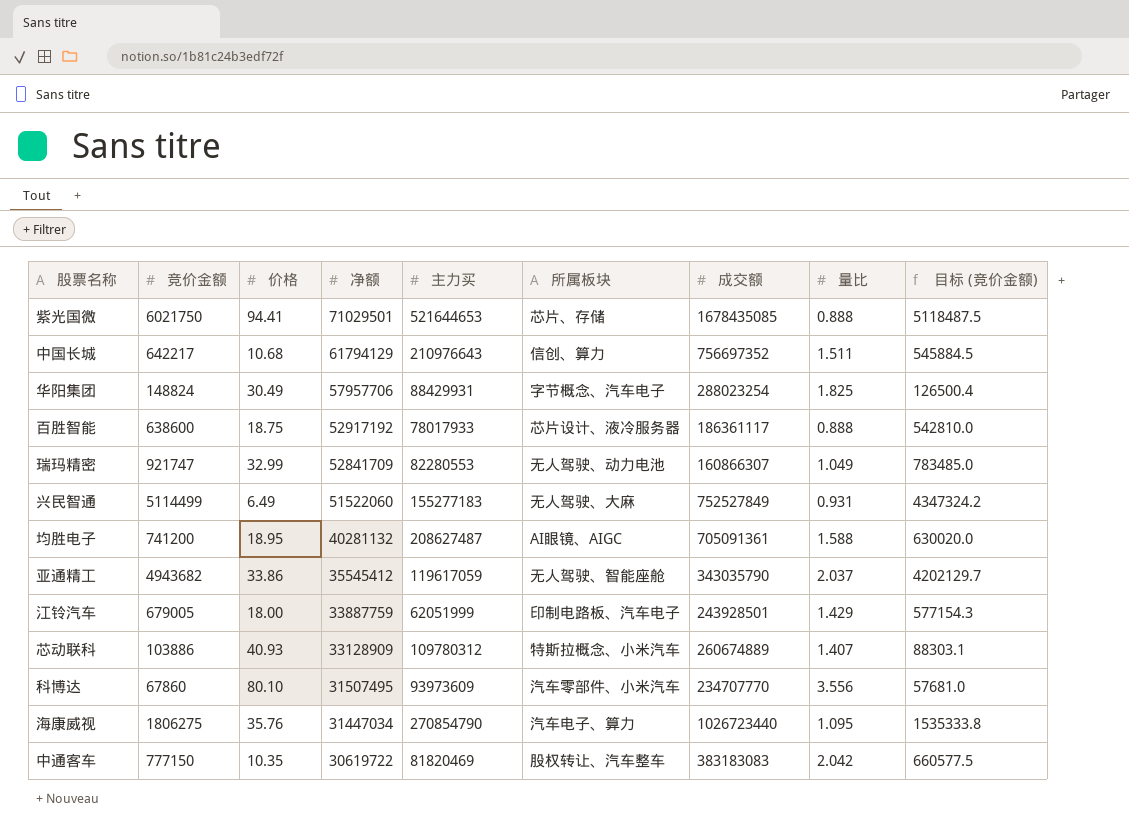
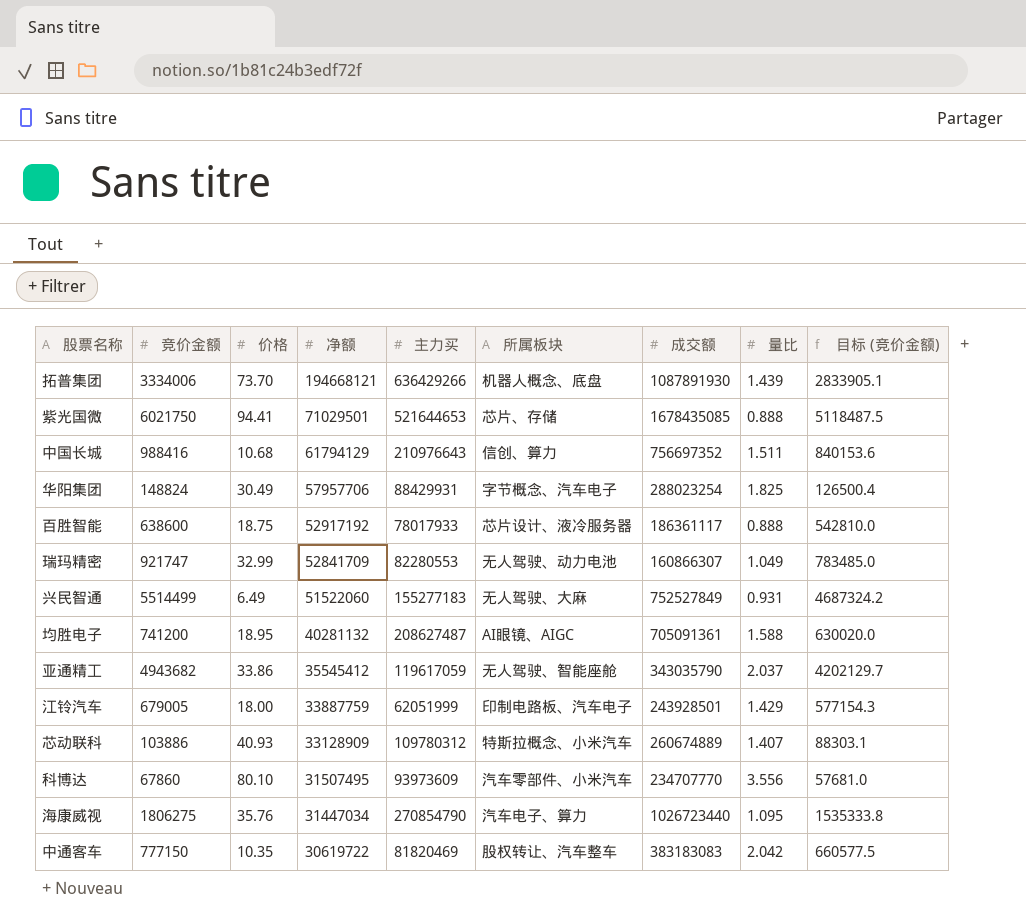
row 拓普集团: none -> 3334006 | 73.70 | 194668121 | 636429266 | 机器人概念、底盘 | 1087891930 | 1.439 | 2833905.1
中国长城 | 竞价金额: 642217 -> 988416
中国长城 | 目标 (竞价金额): 545884.5 -> 840153.6
兴民智通 | 竞价金额: 5114499 -> 5514499
兴民智通 | 目标 (竞价金额): 4347324.2 -> 4687324.2

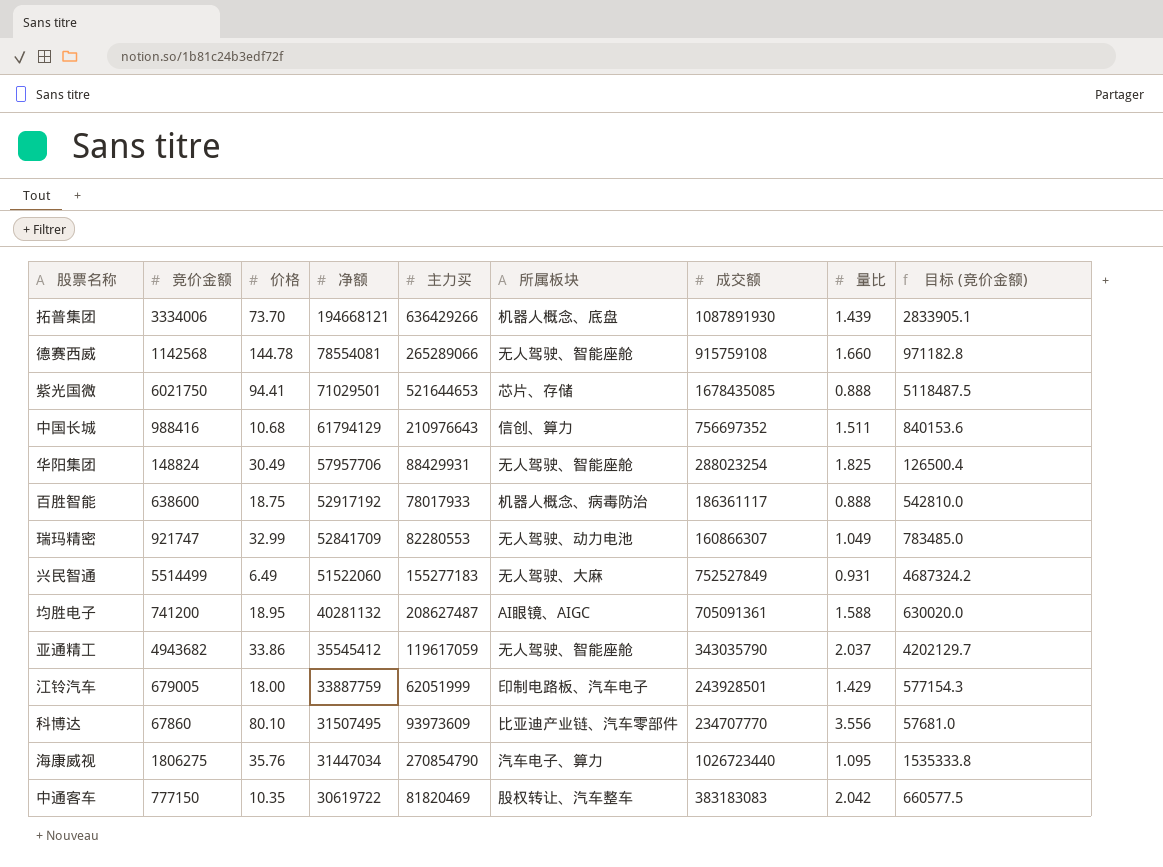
row 芯动联科: 103886 | 40.93 | 33128909 | 109780312 | 特斯拉概念、小米汽车 | 260674889 | 1.407 | 88303.1 -> none
row 德赛西威: none -> 1142568 | 144.78 | 78554081 | 265289066 | 无人驾驶、智能座舱 | 915759108 | 1.660 | 971182.8
华阳集团 | 所属板块: 字节概念、汽车电子 -> 无人驾驶、智能座舱
百胜智能 | 所属板块: 芯片设计、液冷服务器 -> 机器人概念、病毒防治
科博达 | 所属板块: 汽车零部件、小米汽车 -> 比亚迪产业链、汽车零部件

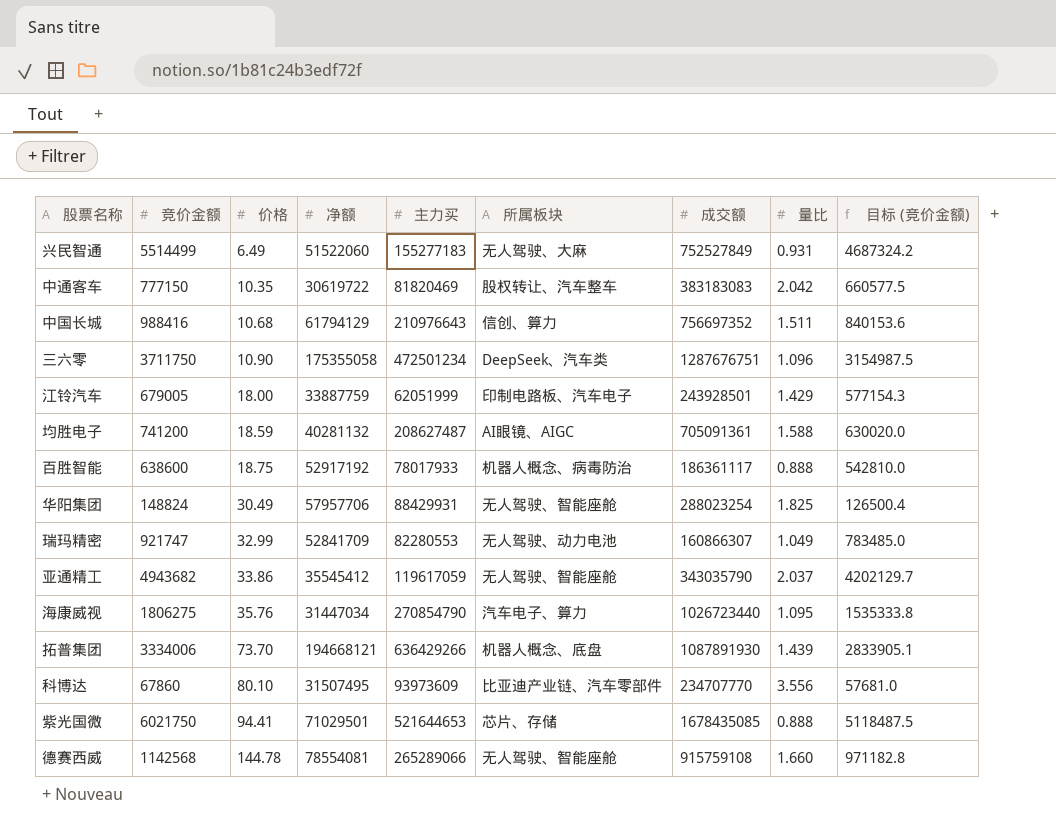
row order: 净额 descending -> 价格 ascending
row 三六零: none -> 3711750 | 10.90 | 175355058 | 472501234 | DeepSeek、汽车类 | 1287676751 | 1.096 | 3154987.5
均胜电子 | 价格: 18.95 -> 18.59

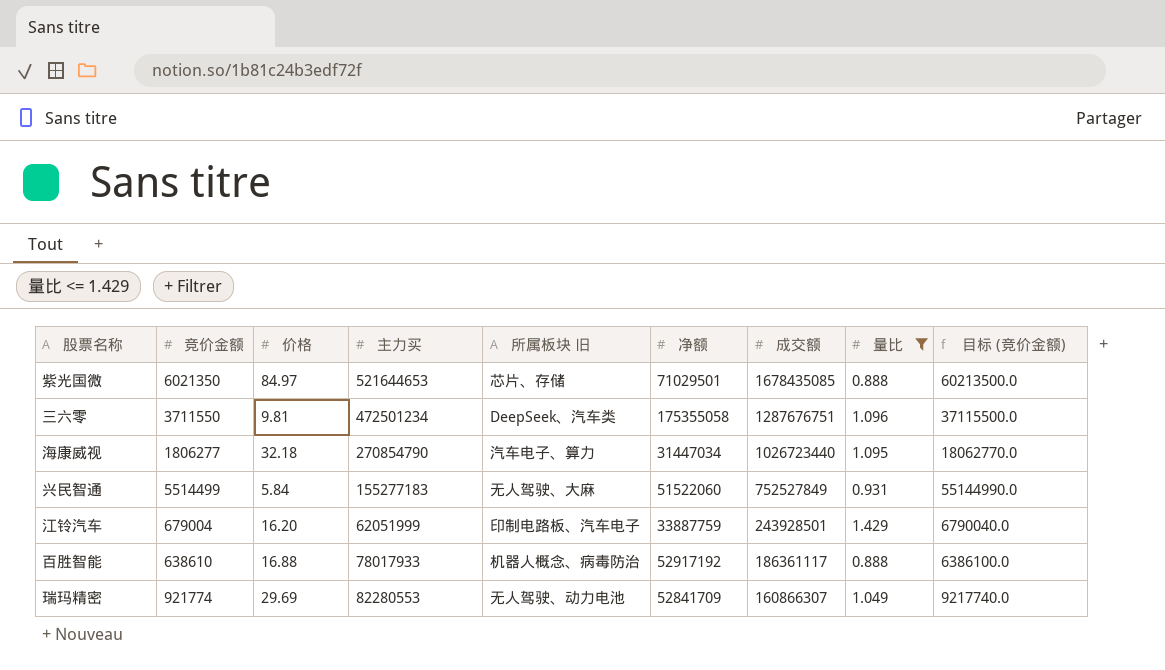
filter: none -> 量比 <= 1.429
row order: 价格 ascending -> 成交额 descending
column name: 所属板块 -> 所属板块 旧
column 净额 | position: 4 -> 6
column 目标 (竞价金额) | formula: [竞价金额] * 0.85 -> [竞价金额] * 10
紫光国微 | 竞价金额: 6021750 -> 6021350
紫光国微 | 价格: 94.41 -> 84.97
三六零 | 竞价金额: 3711750 -> 3711550
三六零 | 价格: 10.90 -> 9.81
海康威视 | 竞价金额: 1806275 -> 1806277
海康威视 | 价格: 35.76 -> 32.18
兴民智通 | 价格: 6.49 -> 5.84
江铃汽车 | 竞价金额: 679005 -> 679004
江铃汽车 | 价格: 18.00 -> 16.20
百胜智能 | 竞价金额: 638600 -> 638610
百胜智能 | 价格: 18.75 -> 16.88
瑞玛精密 | 竞价金额: 921747 -> 921774
瑞玛精密 | 价格: 32.99 -> 29.69

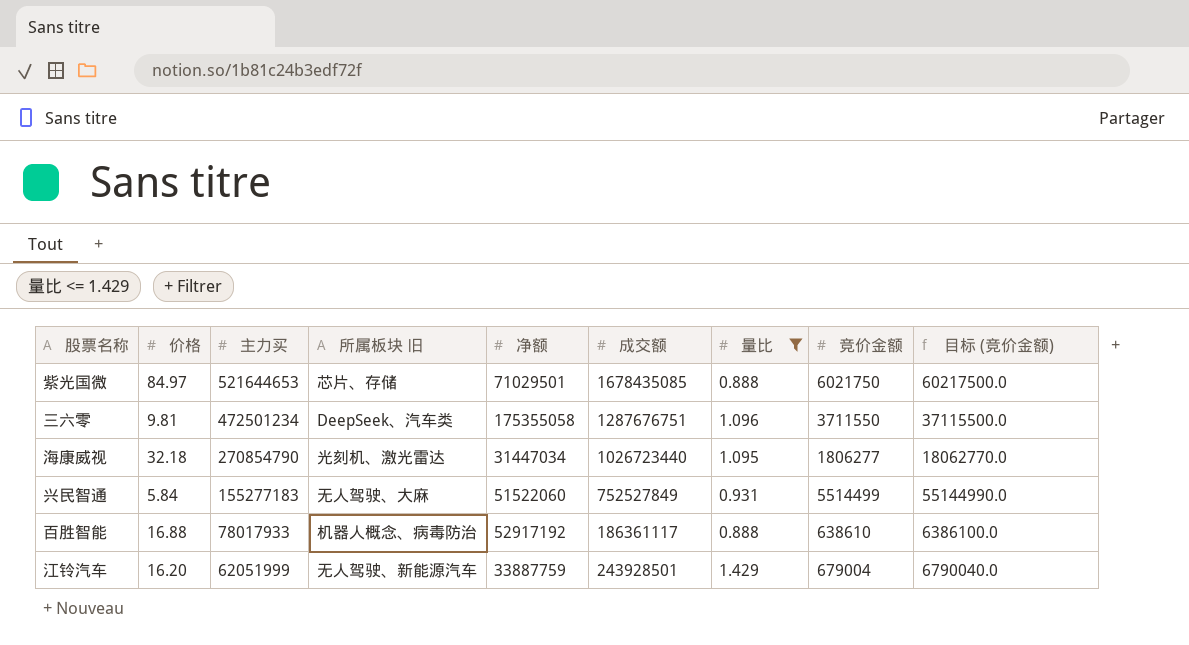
row order: 成交额 descending -> 主力买 descending
column 竞价金额 | position: 2 -> 8
row 瑞玛精密: 921774 | 29.69 | 82280553 | 无人驾驶、动力电池 | 52841709 | 160866307 | 1.049 | 9217740.0 -> none
紫光国微 | 竞价金额: 6021350 -> 6021750
紫光国微 | 目标 (竞价金额): 60213500.0 -> 60217500.0
海康威视 | 所属板块 旧: 汽车电子、算力 -> 光刻机、激光雷达
江铃汽车 | 所属板块 旧: 印制电路板、汽车电子 -> 无人驾驶、新能源汽车

